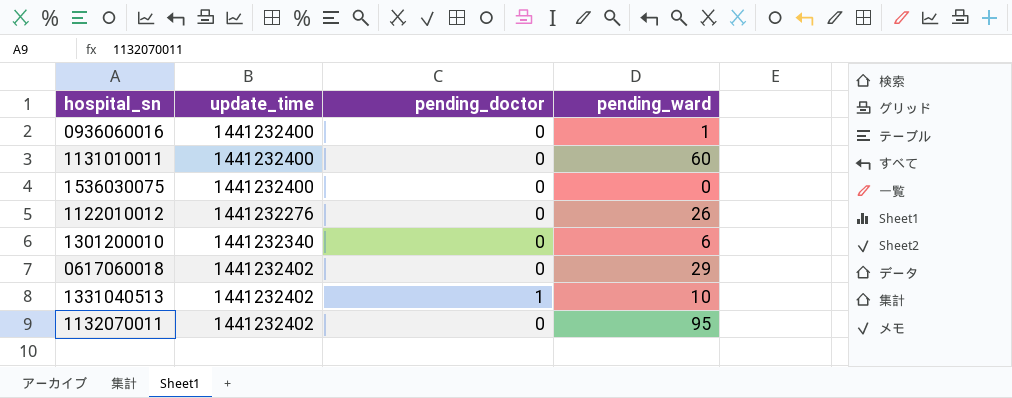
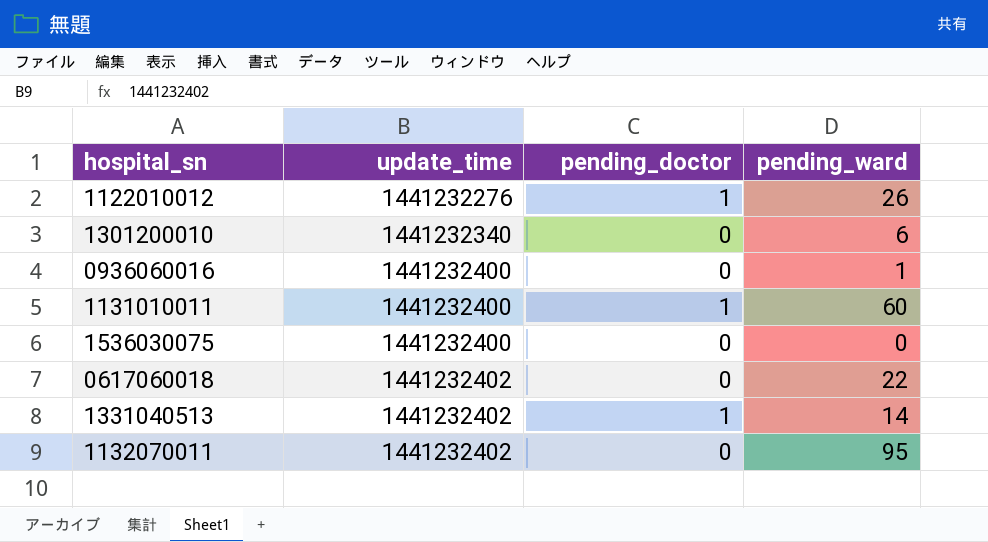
row order: none -> update_time ascending
1122010012 | pending_doctor: 0 -> 1
1131010011 | pending_doctor: 0 -> 1
0617060018 | pending_ward: 29 -> 22
1331040513 | pending_ward: 10 -> 14

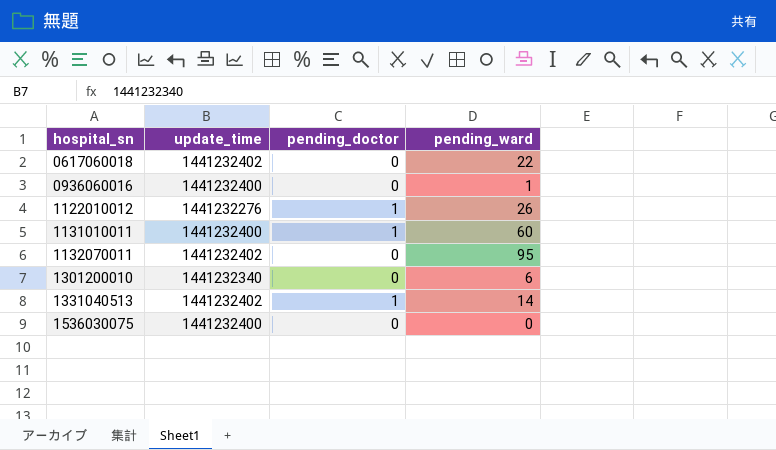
row order: update_time ascending -> hospital_sn ascending

